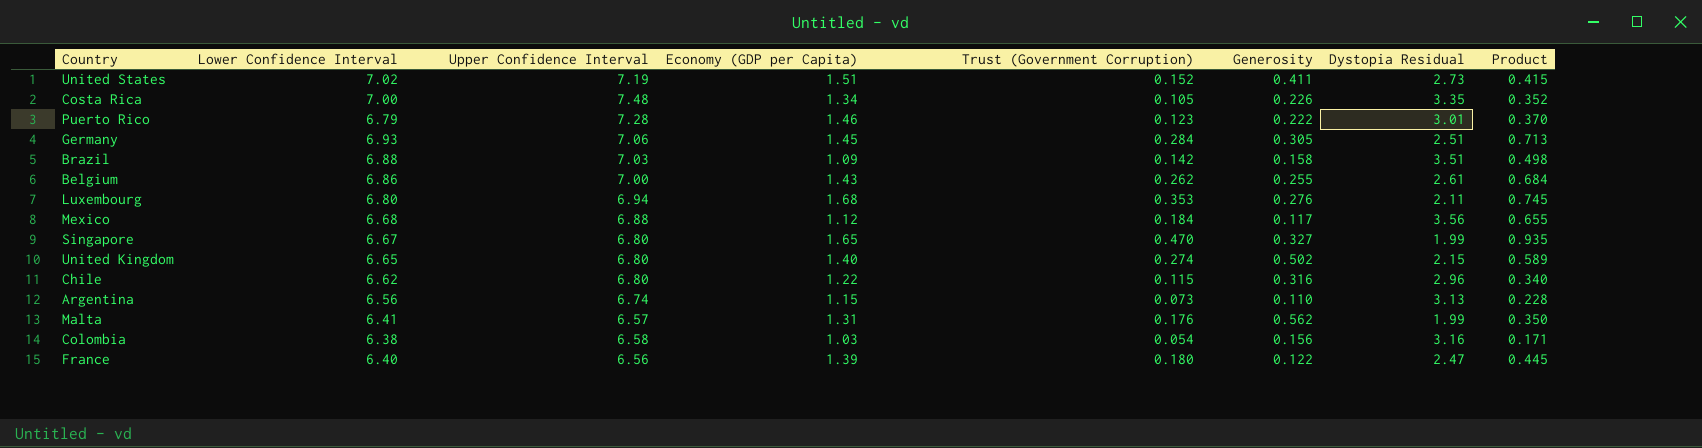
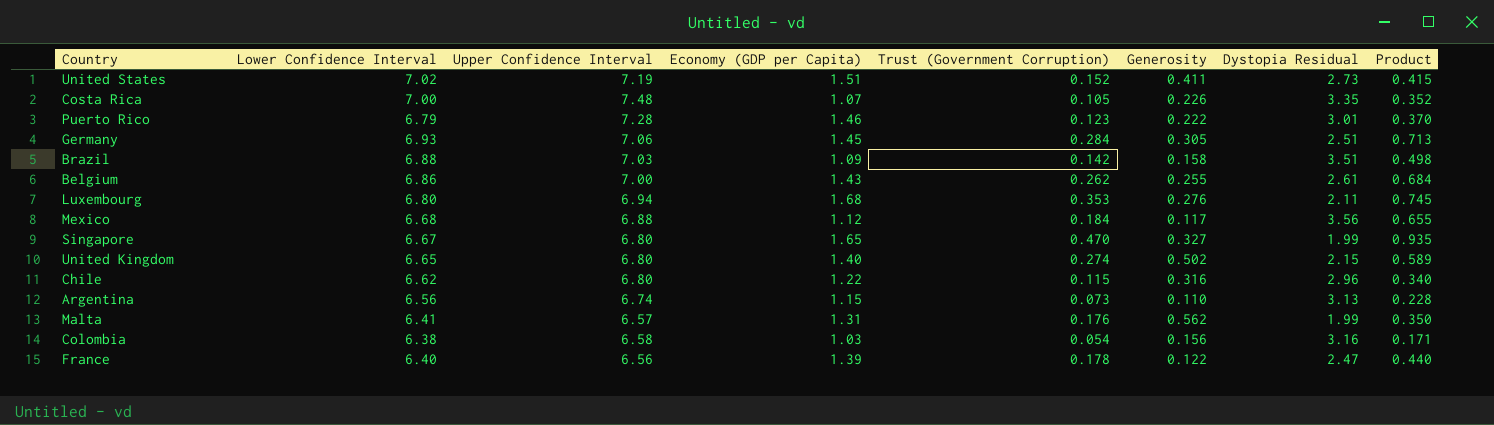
Costa Rica | Economy (GDP per Capita): 1.34 -> 1.07
France | Trust (Government Corruption): 0.180 -> 0.178
France | Product: 0.445 -> 0.440

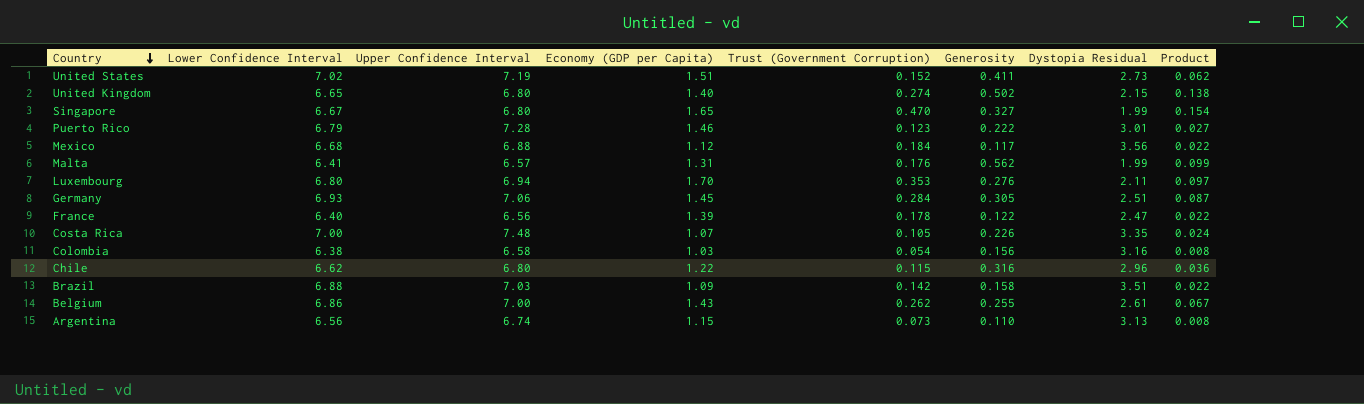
row order: none -> Country descending
column Product | formula: [Trust (Government Corruption)] * [Dystopia Residual] -> [Trust (Government Corruption)] * [Generosity]
Luxembourg | Economy (GDP per Capita): 1.68 -> 1.70

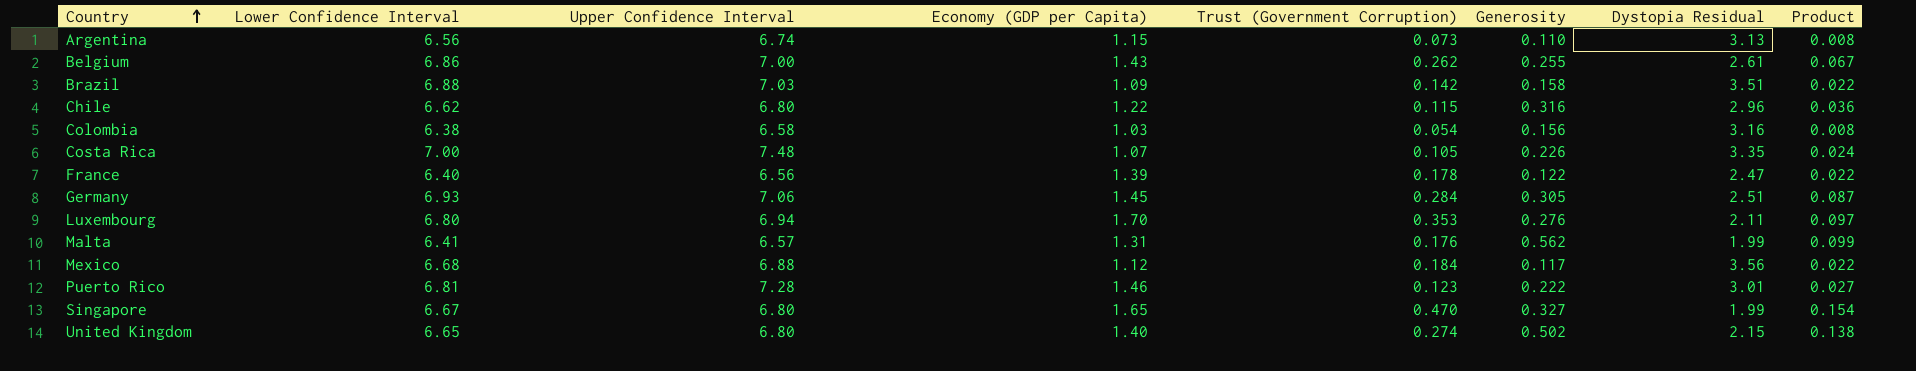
row order: Country descending -> Country ascending
row United States: 7.02 | 7.19 | 1.51 | 0.152 | 0.411 | 2.73 | 0.062 -> none
Puerto Rico | Lower Confidence Interval: 6.79 -> 6.81

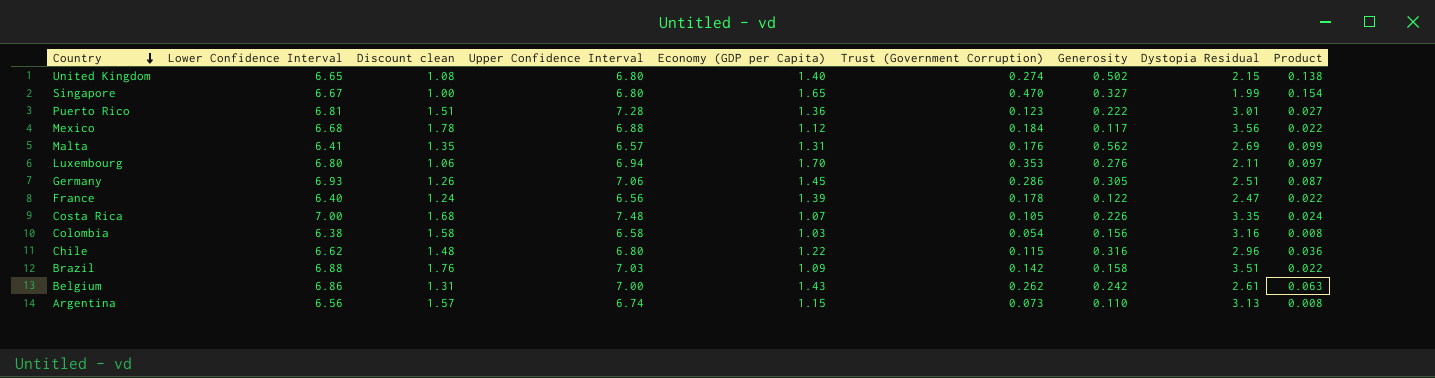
row order: Country ascending -> Country descending
column Discount clean | formula: none -> [Dystopia Residual] * 0.5
Puerto Rico | Economy (GDP per Capita): 1.46 -> 1.36
Malta | Dystopia Residual: 1.99 -> 2.69
Germany | Trust (Government Corruption): 0.284 -> 0.286
Belgium | Generosity: 0.255 -> 0.242
Belgium | Product: 0.067 -> 0.063

